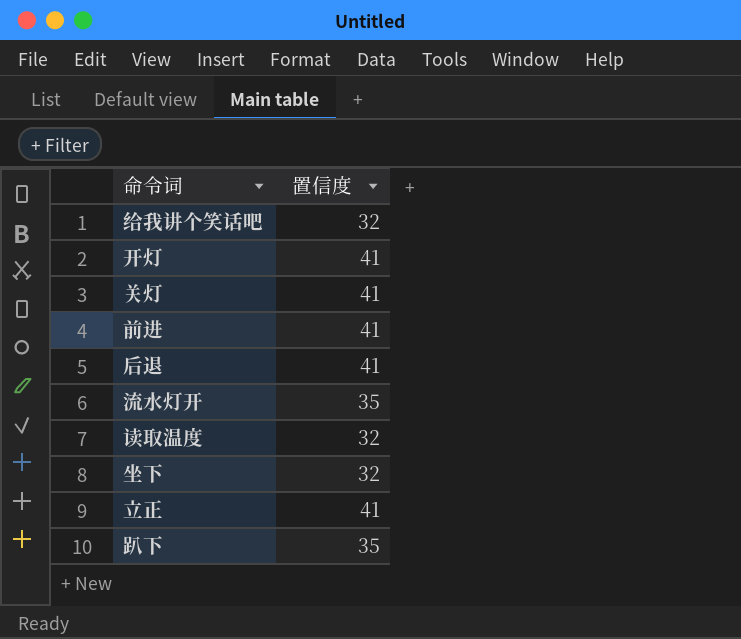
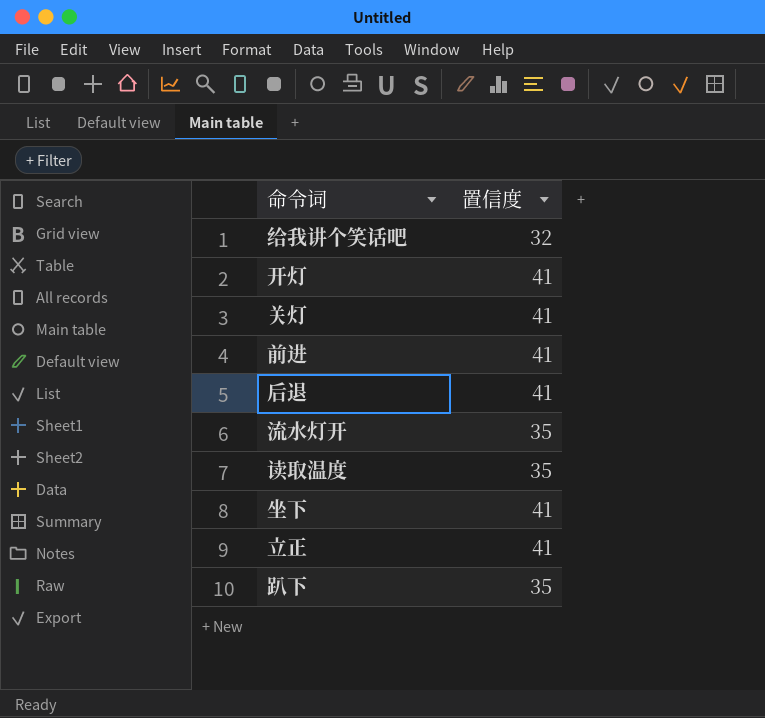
读取温度 | 置信度: 32 -> 35
坐下 | 置信度: 32 -> 41

